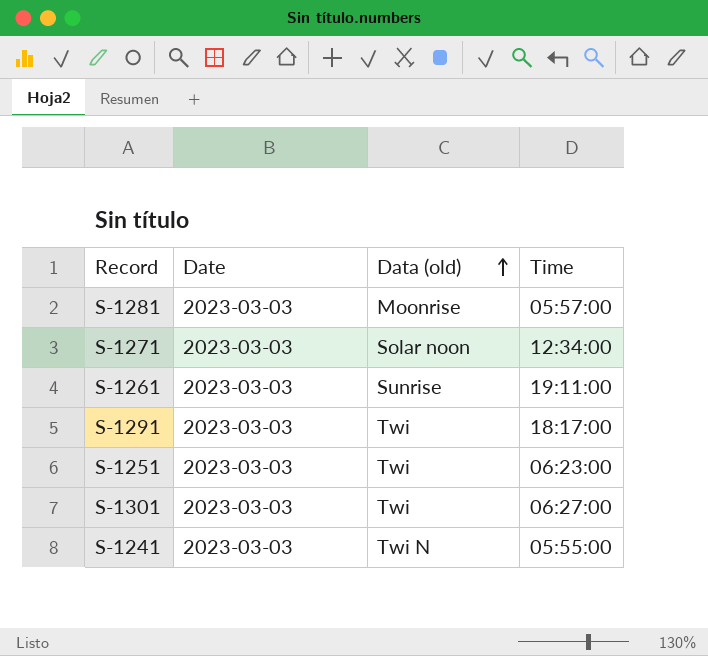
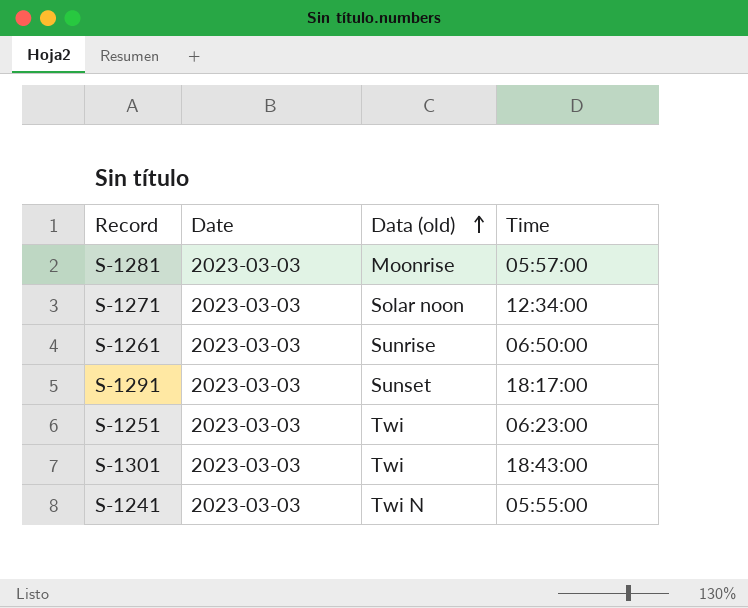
S-1261 | Time: 19:11:00 -> 06:50:00
S-1291 | Data (old): Twi -> Sunset
S-1301 | Time: 06:27:00 -> 18:43:00

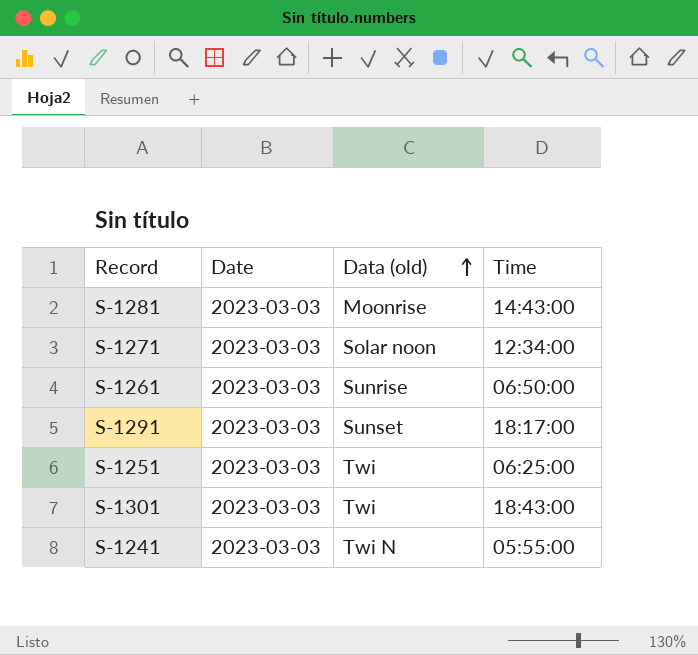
S-1281 | Time: 05:57:00 -> 14:43:00
S-1251 | Time: 06:23:00 -> 06:25:00

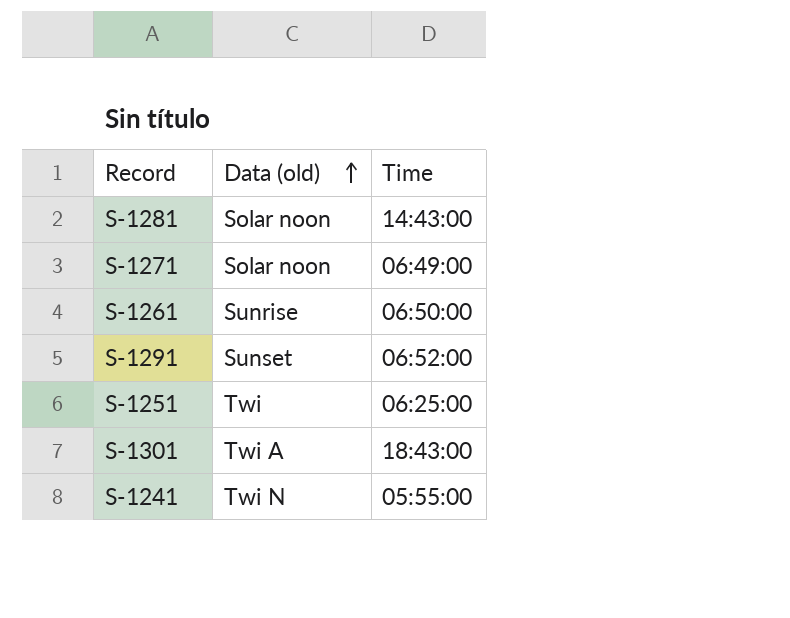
column Date | position: 2 -> none
S-1281 | Data (old): Moonrise -> Solar noon
S-1271 | Time: 12:34:00 -> 06:49:00
S-1291 | Time: 18:17:00 -> 06:52:00
S-1301 | Data (old): Twi -> Twi A

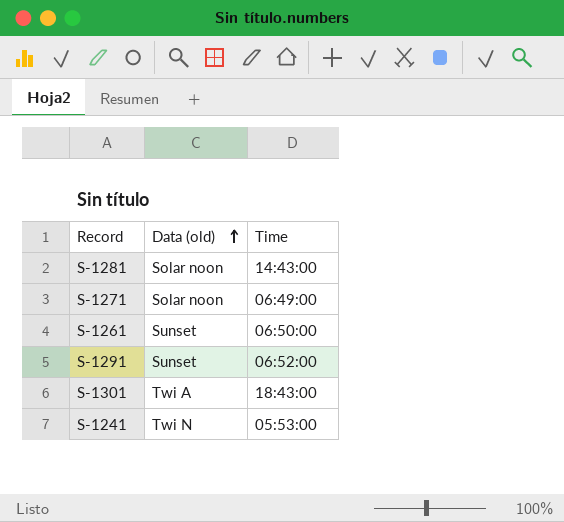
row S-1251: Twi | 06:25:00 -> none
S-1261 | Data (old): Sunrise -> Sunset
S-1241 | Time: 05:55:00 -> 05:53:00

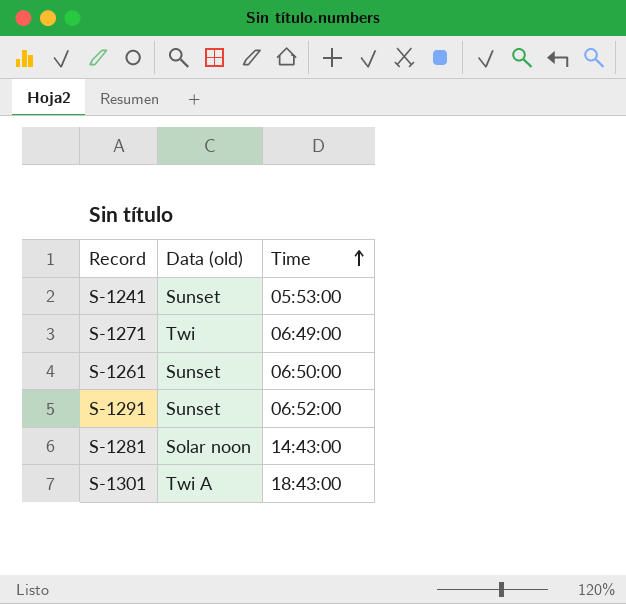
row order: Data (old) ascending -> Time ascending
S-1241 | Data (old): Twi N -> Sunset
S-1271 | Data (old): Solar noon -> Twi

